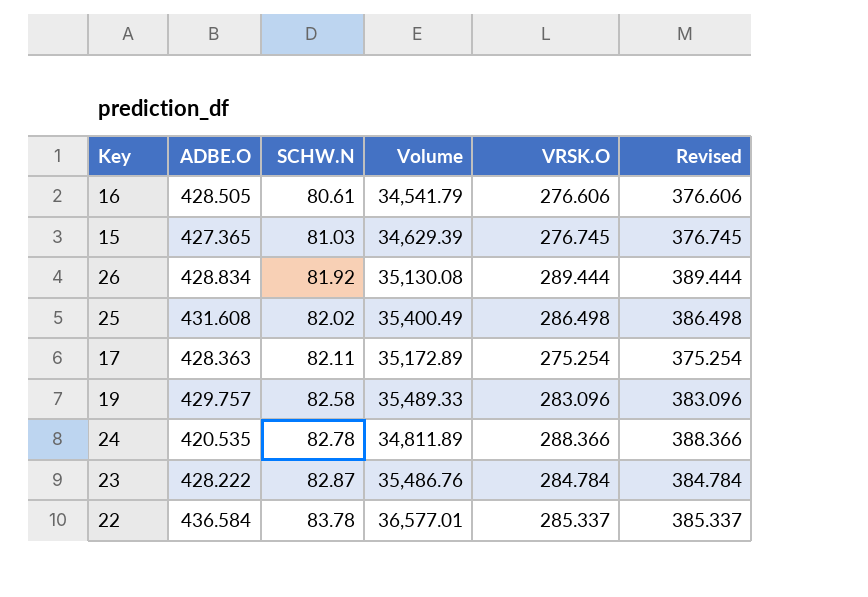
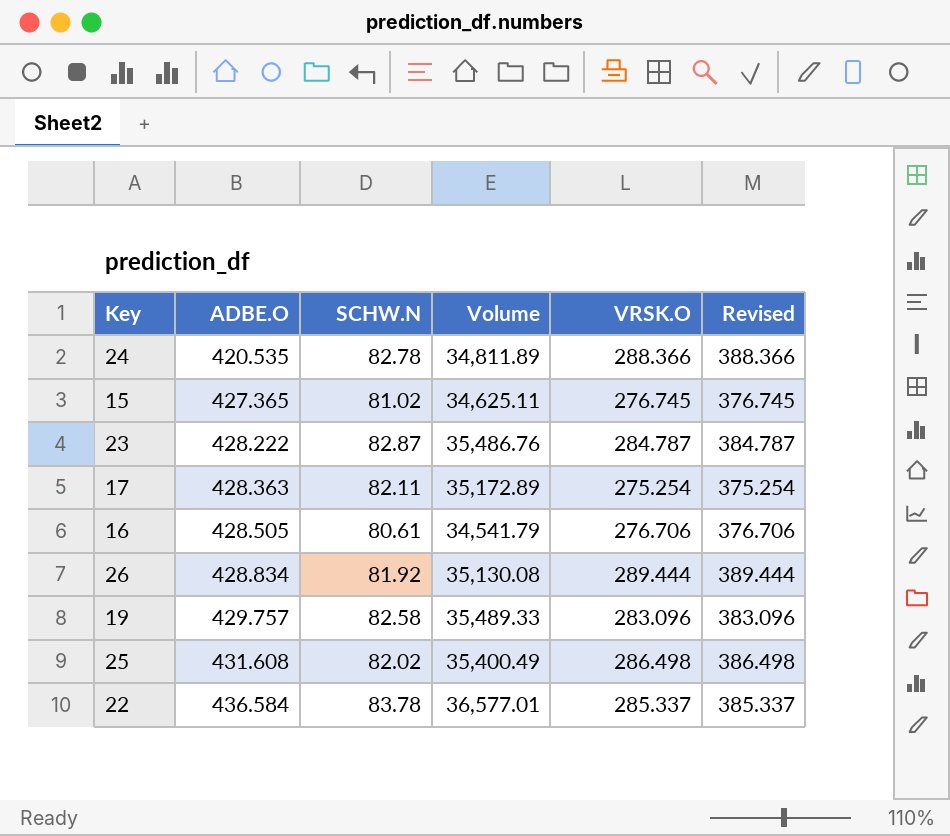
row order: SCHW.N ascending -> ADBE.O ascending
15 | SCHW.N: 81.03 -> 81.02
15 | Volume: 34,629.39 -> 34,625.11
23 | VRSK.O: 284.784 -> 284.787
23 | Revised: 384.784 -> 384.787
16 | VRSK.O: 276.606 -> 276.706
16 | Revised: 376.606 -> 376.706

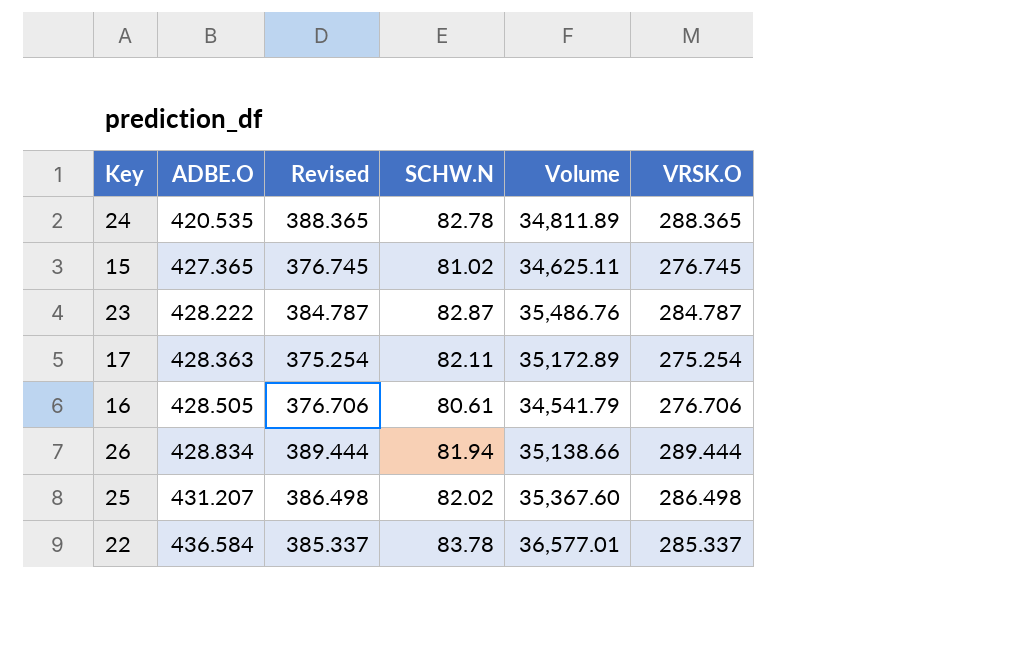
column Revised | position: 6 -> 3
row 19: 429.757 | 82.58 | 35,489.33 | 283.096 | 383.096 -> none
24 | Revised: 388.366 -> 388.365
24 | VRSK.O: 288.366 -> 288.365
26 | SCHW.N: 81.92 -> 81.94
26 | Volume: 35,130.08 -> 35,138.66
25 | ADBE.O: 431.608 -> 431.207
25 | Volume: 35,400.49 -> 35,367.60

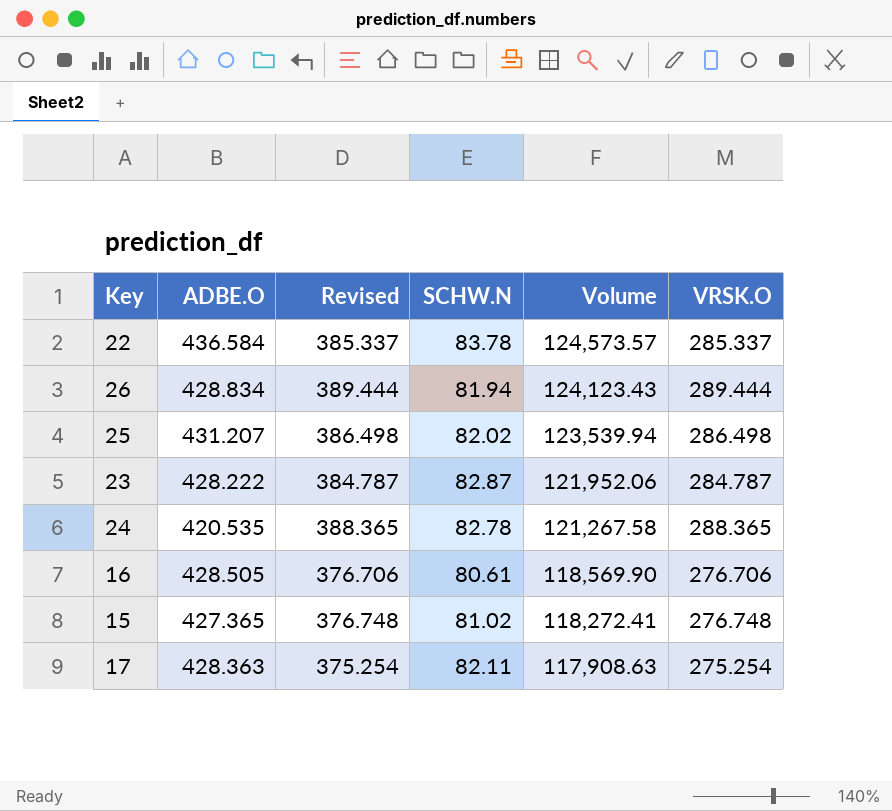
row order: ADBE.O ascending -> Volume descending
column Volume | formula: [ADBE.O] * [SCHW.N] -> [ADBE.O] * [VRSK.O]
15 | Revised: 376.745 -> 376.748
15 | VRSK.O: 276.745 -> 276.748

